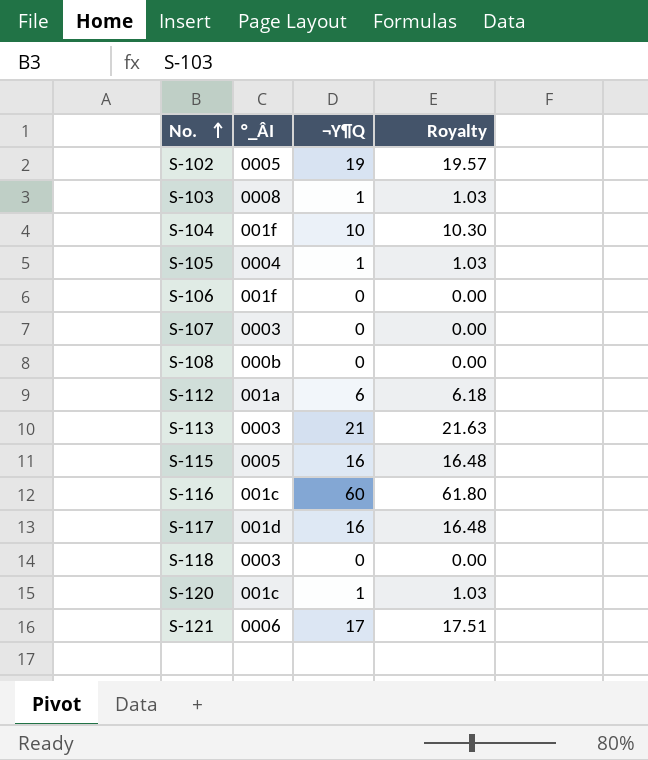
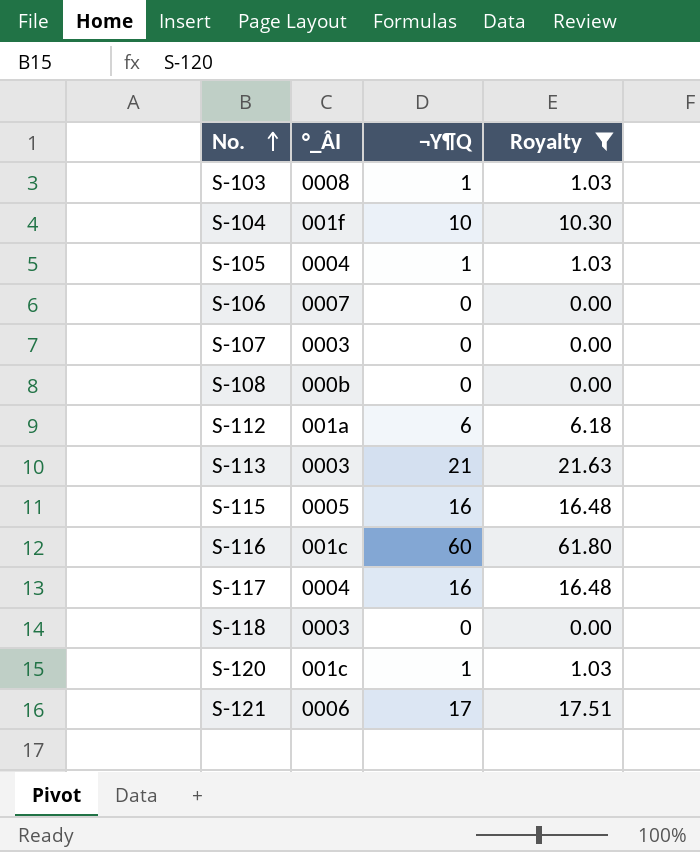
filter: none -> Royalty != 19.57
S-106 | °_ÂI: 001f -> 0007
S-117 | °_ÂI: 001d -> 0004

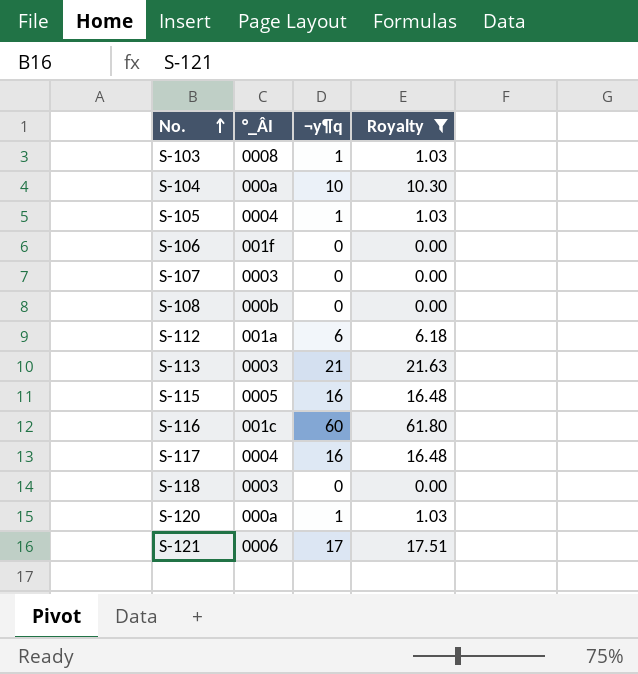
column name: ¬Y¶Q -> ¬y¶q
S-104 | °_ÂI: 001f -> 000a
S-106 | °_ÂI: 0007 -> 001f
S-120 | °_ÂI: 001c -> 000a

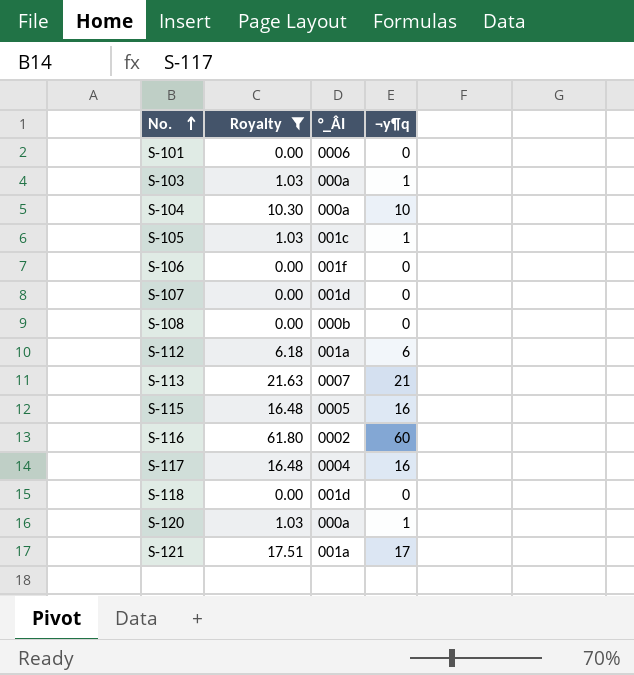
column Royalty | position: 4 -> 2
row S-101: none -> 0.00 | 0006 | 0
S-103 | °_ÂI: 0008 -> 000a
S-105 | °_ÂI: 0004 -> 001c
S-107 | °_ÂI: 0003 -> 001d
S-113 | °_ÂI: 0003 -> 0007
S-116 | °_ÂI: 001c -> 0002
S-118 | °_ÂI: 0003 -> 001d
S-121 | °_ÂI: 0006 -> 001a

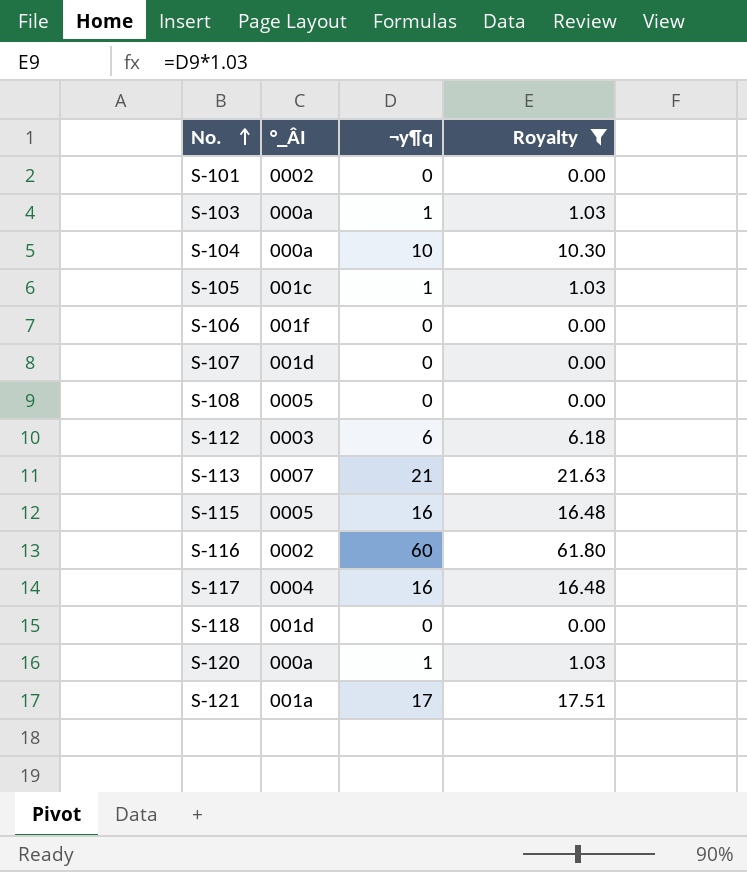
column Royalty | position: 2 -> 4
S-101 | °_ÂI: 0006 -> 0002
S-108 | °_ÂI: 000b -> 0005
S-112 | °_ÂI: 001a -> 0003

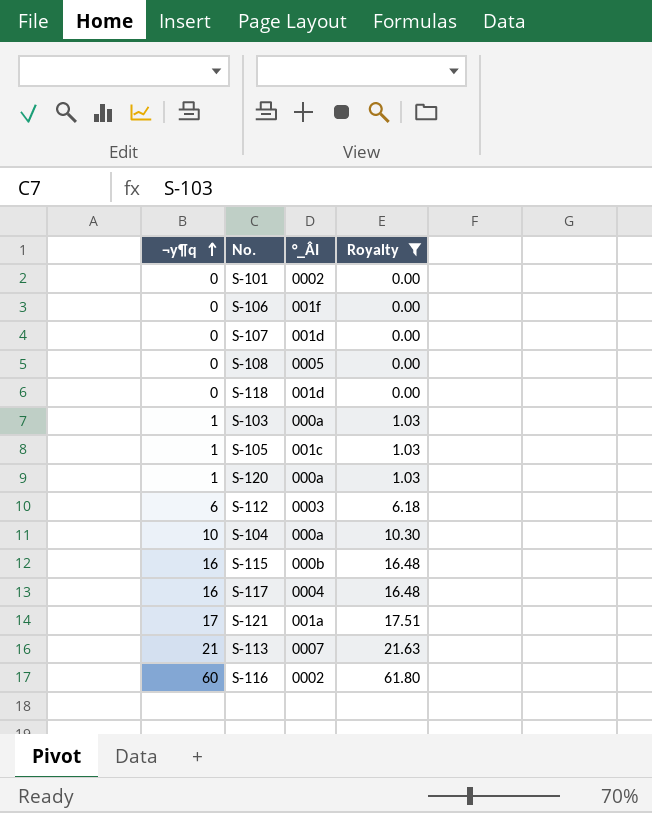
row order: No. ascending -> ¬y¶q ascending
column ¬y¶q | position: 3 -> 1
S-115 | °_ÂI: 0005 -> 000b

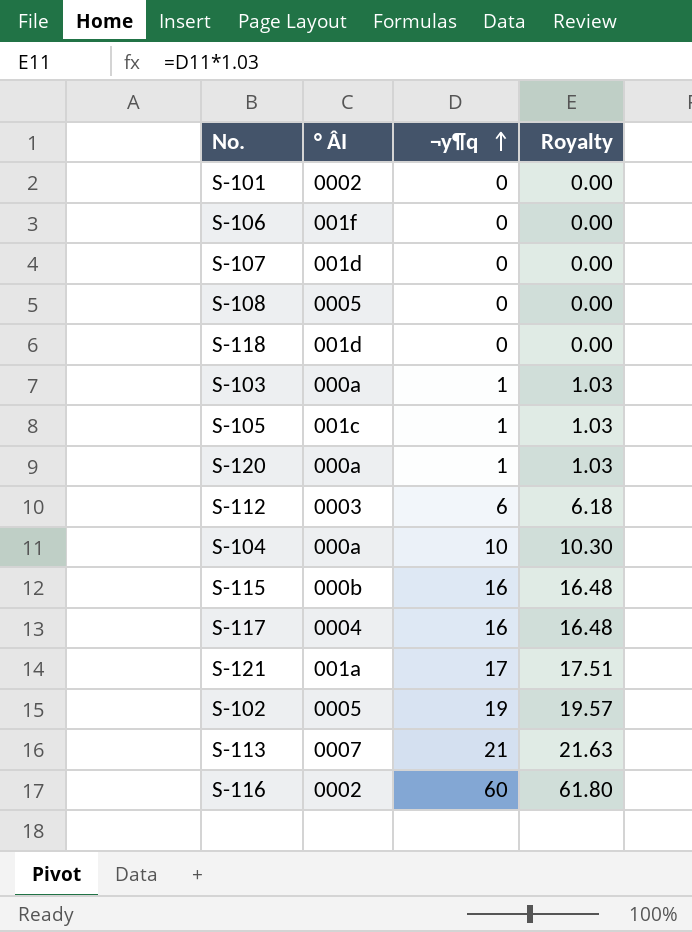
filter: Royalty != 19.57 -> none
column name: °_ÂI -> ° ÂI
column ¬y¶q | position: 1 -> 3

